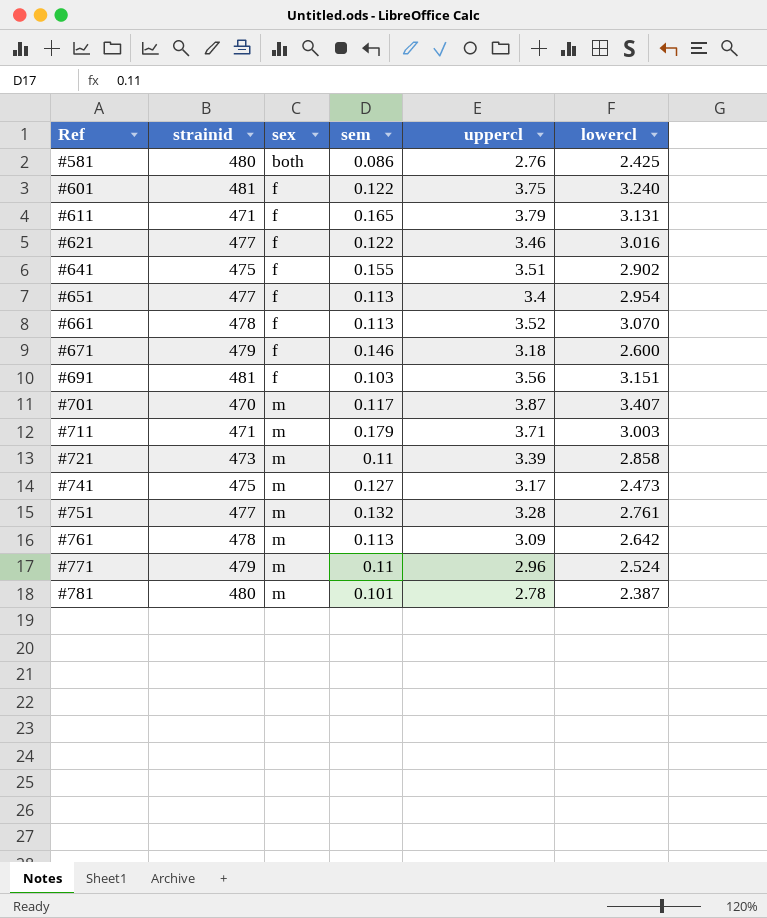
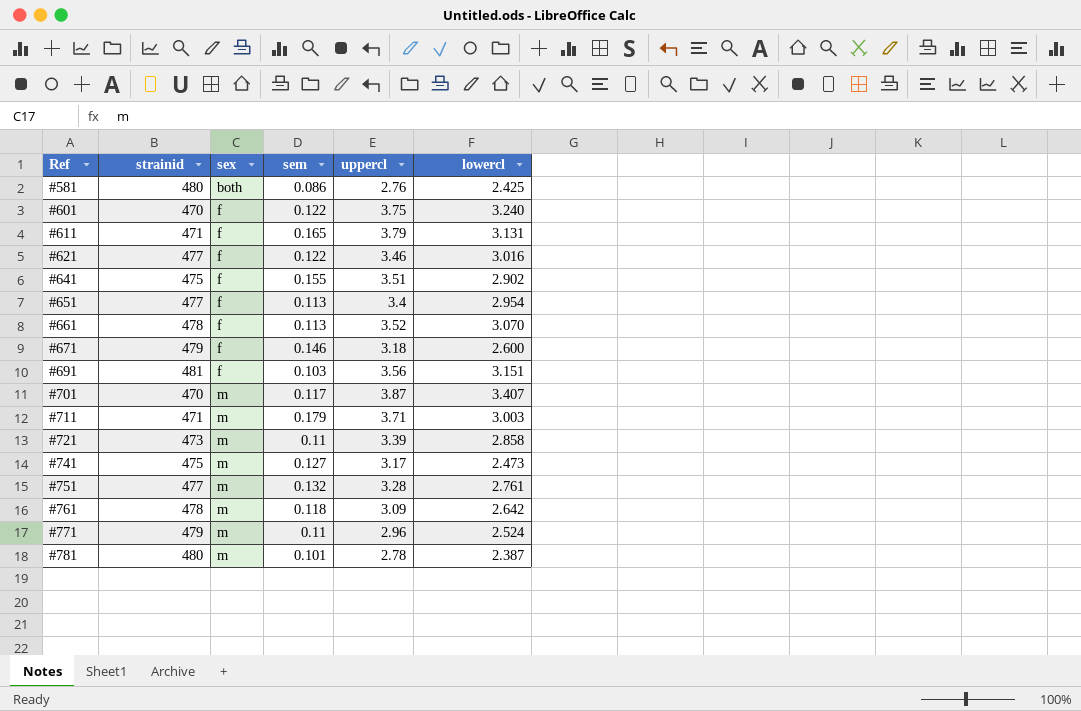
#601 | strainid: 481 -> 470
#761 | sem: 0.113 -> 0.118

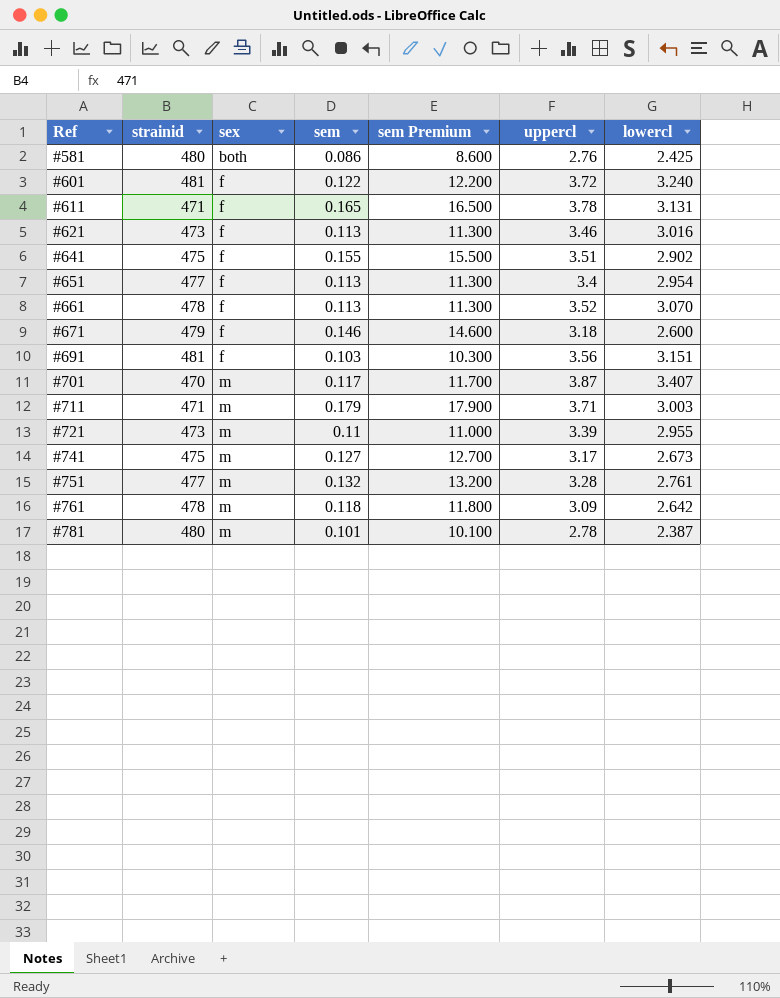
column sem Premium | formula: none -> [sem] * 100
row #771: 479 | m | 0.11 | 2.96 | 2.524 -> none
#601 | strainid: 470 -> 481
#601 | uppercl: 3.75 -> 3.72
#611 | uppercl: 3.79 -> 3.78
#621 | strainid: 477 -> 473
#621 | sem: 0.122 -> 0.113
#721 | lowercl: 2.858 -> 2.955
#741 | lowercl: 2.473 -> 2.673

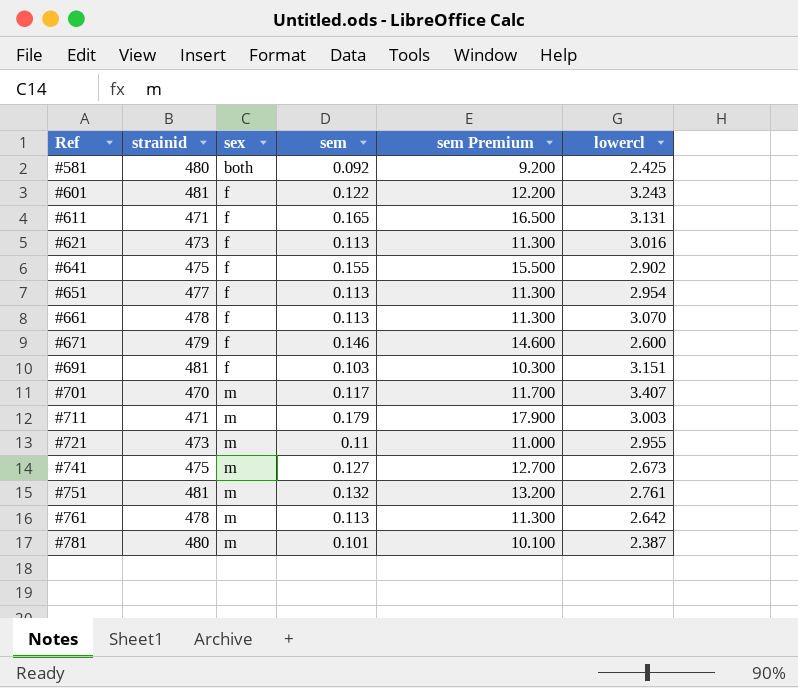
column uppercl | position: 6 -> none
#581 | sem: 0.086 -> 0.092
#581 | sem Premium: 8.600 -> 9.200
#601 | lowercl: 3.240 -> 3.243
#751 | strainid: 477 -> 481
#761 | sem: 0.118 -> 0.113
#761 | sem Premium: 11.800 -> 11.300

